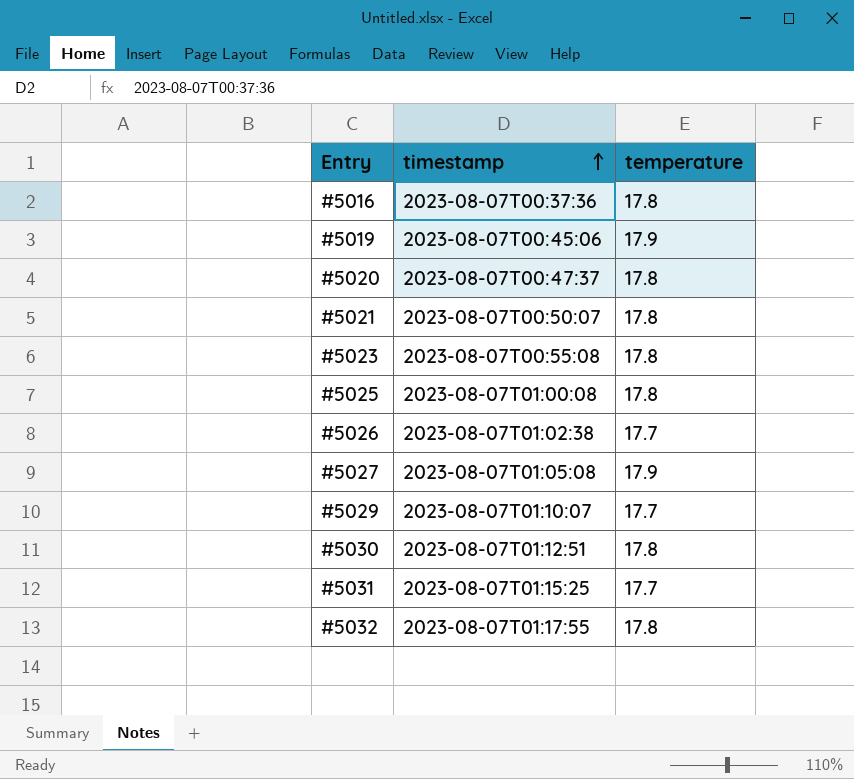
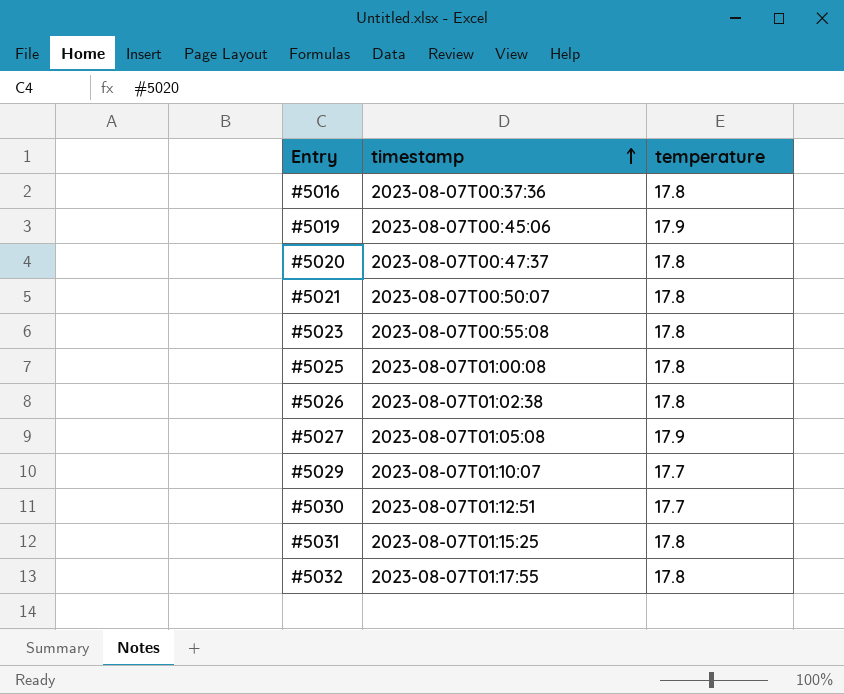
#5026 | temperature: 17.7 -> 17.8
#5030 | temperature: 17.8 -> 17.7
#5031 | temperature: 17.7 -> 17.8

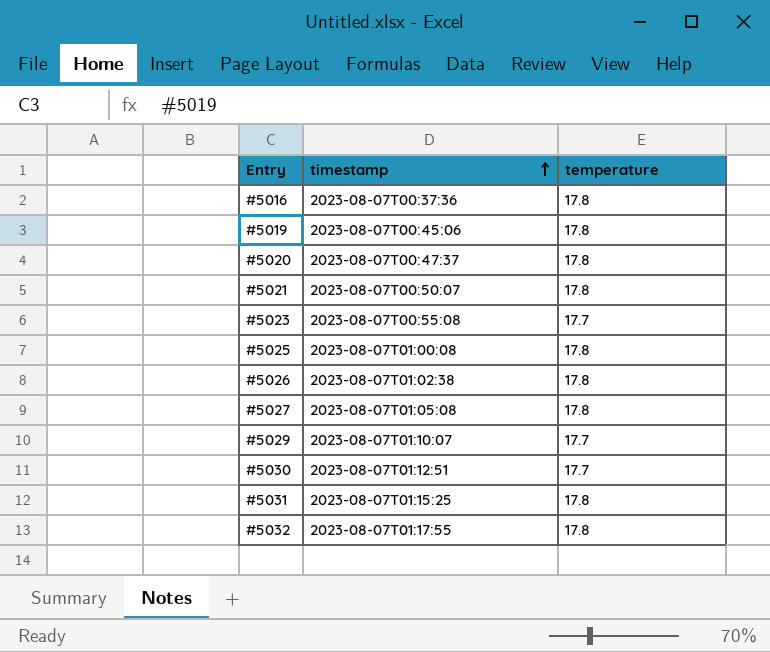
#5019 | temperature: 17.9 -> 17.8
#5023 | temperature: 17.8 -> 17.7
#5027 | temperature: 17.9 -> 17.8

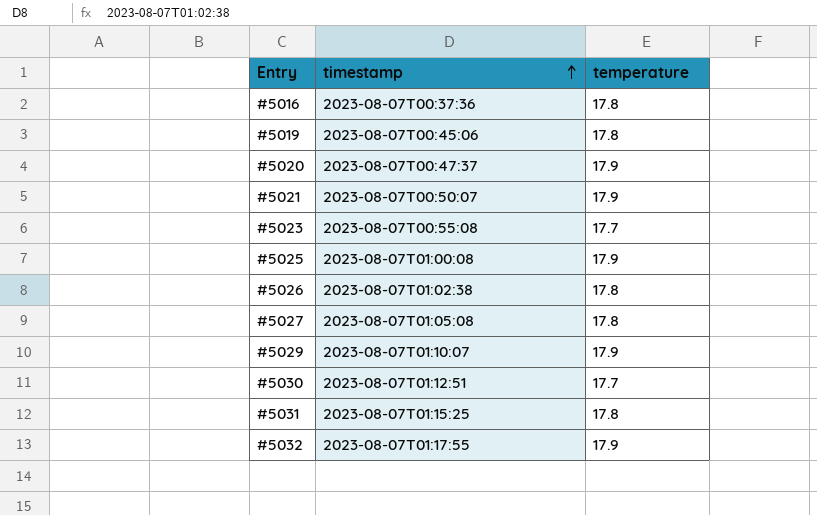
#5020 | temperature: 17.8 -> 17.9
#5021 | temperature: 17.8 -> 17.9
#5025 | temperature: 17.8 -> 17.9
#5029 | temperature: 17.7 -> 17.9
#5032 | temperature: 17.8 -> 17.9

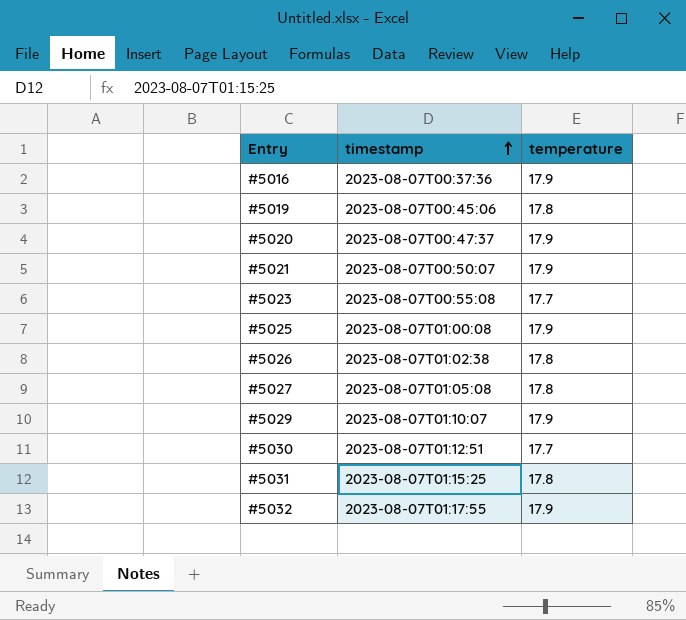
#5016 | temperature: 17.8 -> 17.9

